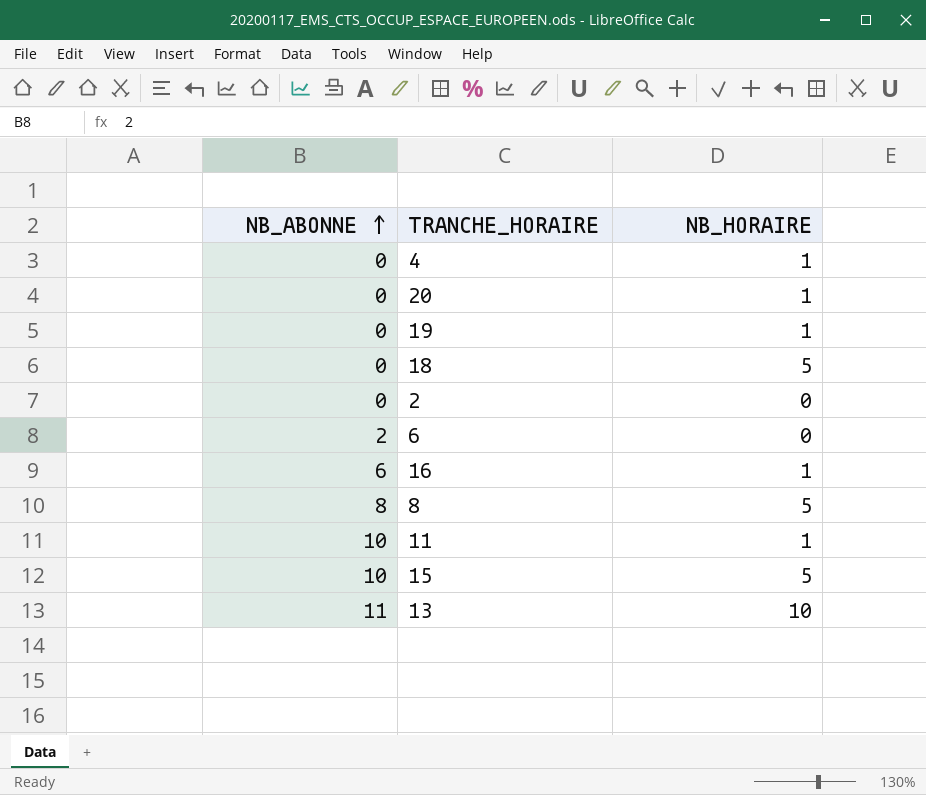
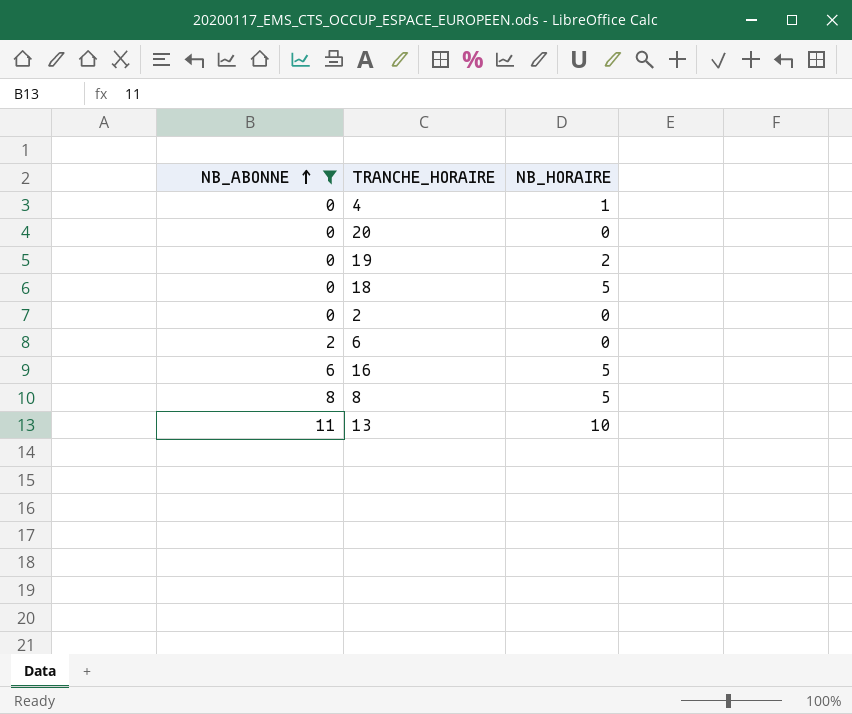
filter: none -> NB_ABONNE != 10
20 | NB_HORAIRE: 1 -> 0
19 | NB_HORAIRE: 1 -> 2
16 | NB_HORAIRE: 1 -> 5

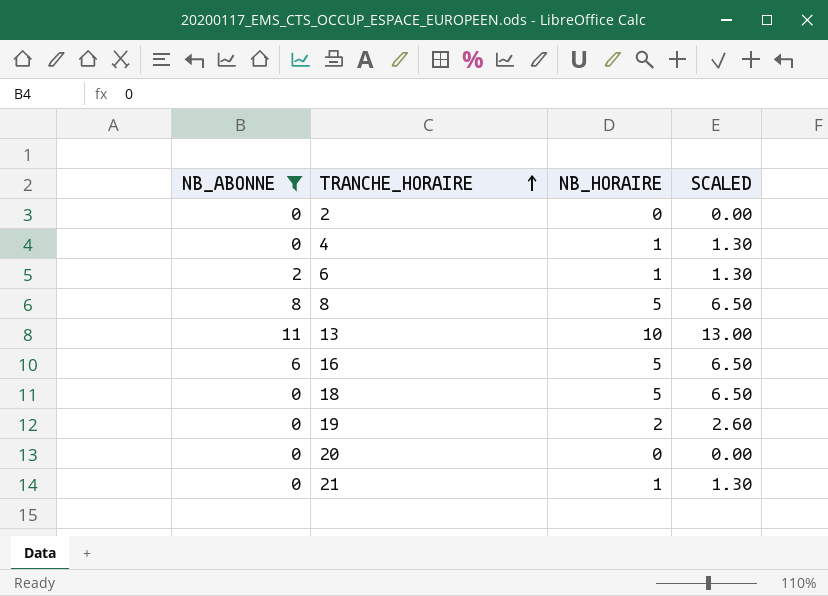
row order: NB_ABONNE ascending -> TRANCHE_HORAIRE ascending
column SCALED | formula: none -> [NB_HORAIRE] * 1.3
6 | NB_HORAIRE: 0 -> 1
row 21: none -> 0 | 1 | 1.30

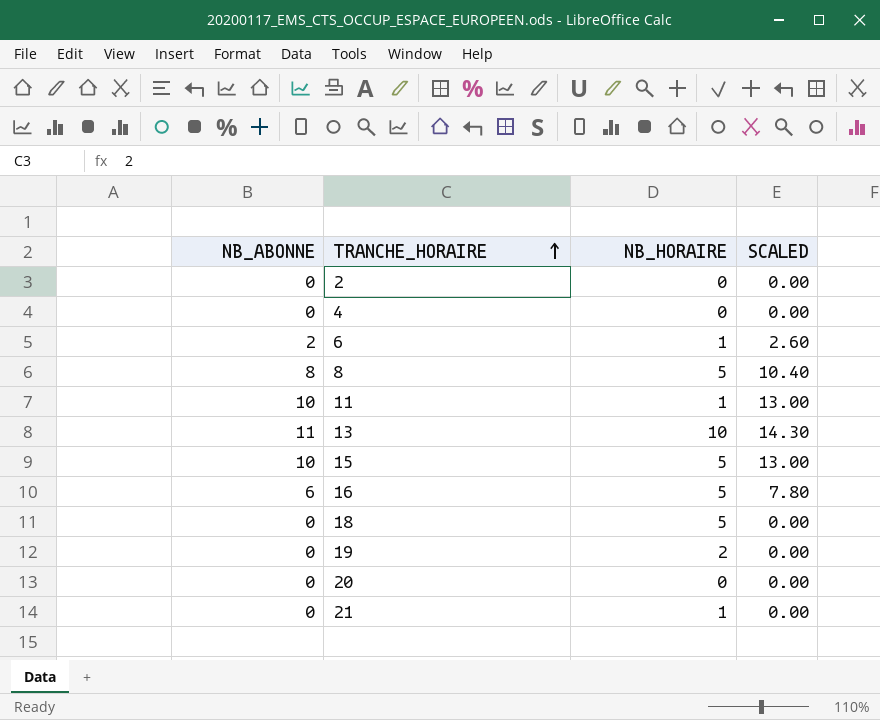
filter: NB_ABONNE != 10 -> none
column SCALED | formula: [NB_HORAIRE] * 1.3 -> [NB_ABONNE] * 1.3
4 | NB_HORAIRE: 1 -> 0

